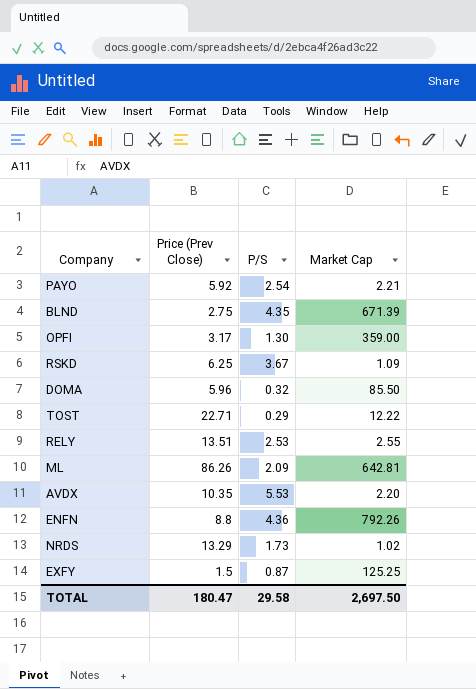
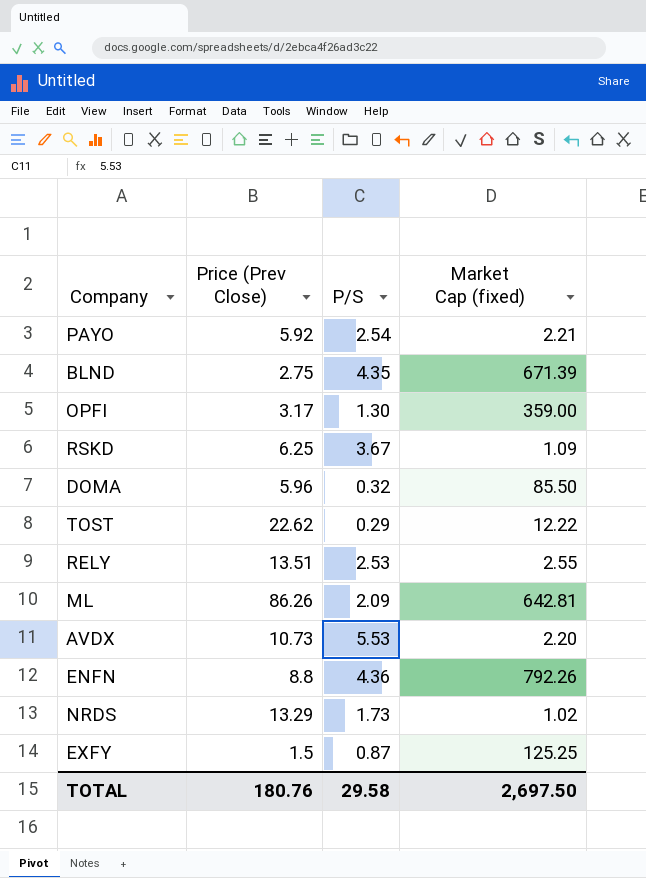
column name: Market Cap -> Market Cap (fixed)
TOST | Price (Prev Close): 22.71 -> 22.62
AVDX | Price (Prev Close): 10.35 -> 10.73
TOTAL | Price (Prev Close): 180.47 -> 180.76

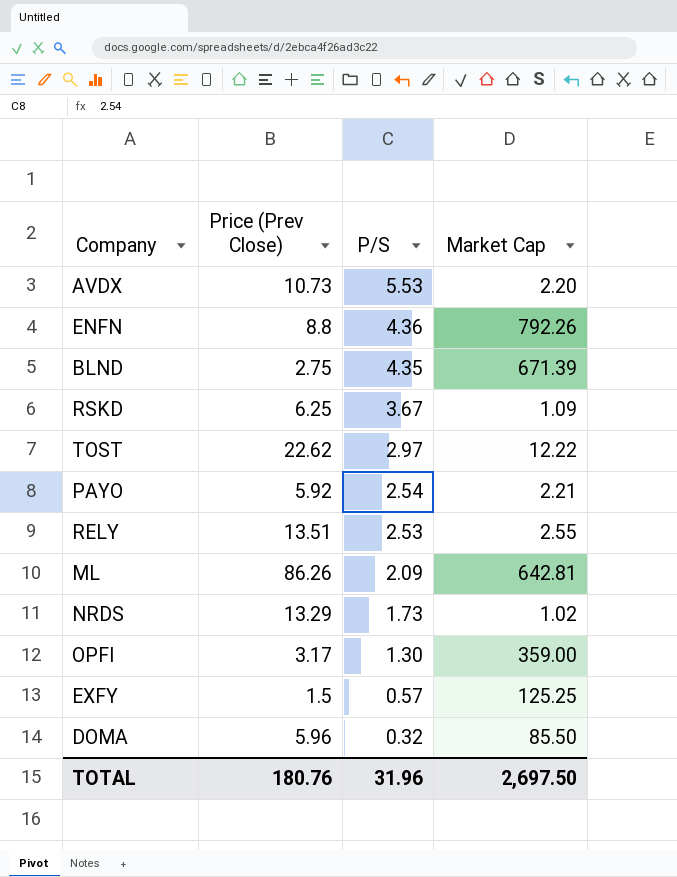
row order: none -> P/S descending
column name: Market Cap (fixed) -> Market Cap
TOST | P/S: 0.29 -> 2.97
EXFY | P/S: 0.87 -> 0.57
TOTAL | P/S: 29.58 -> 31.96

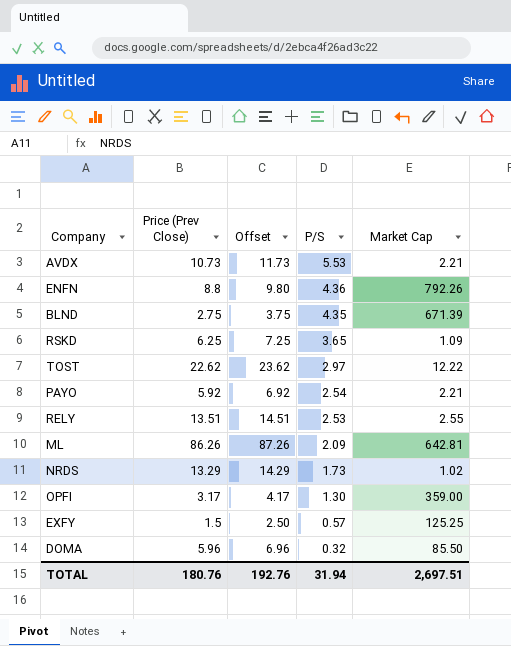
column Offset | formula: none -> [Price (Prev Close)] + 1
AVDX | Market Cap: 2.20 -> 2.21
RSKD | P/S: 3.67 -> 3.65
TOTAL | P/S: 31.96 -> 31.94
TOTAL | Market Cap: 2,697.50 -> 2,697.51

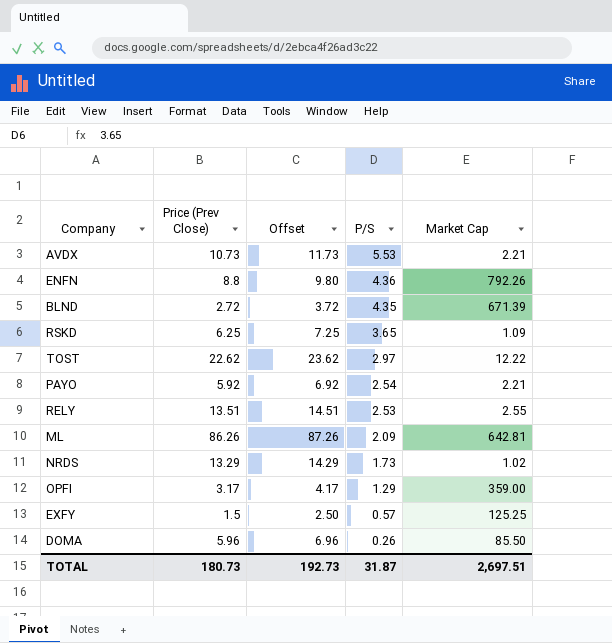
BLND | Price (Prev Close): 2.75 -> 2.72
BLND | Offset: 3.75 -> 3.72
OPFI | P/S: 1.30 -> 1.29
DOMA | P/S: 0.32 -> 0.26
TOTAL | Price (Prev Close): 180.76 -> 180.73
TOTAL | Offset: 192.76 -> 192.73
TOTAL | P/S: 31.94 -> 31.87

